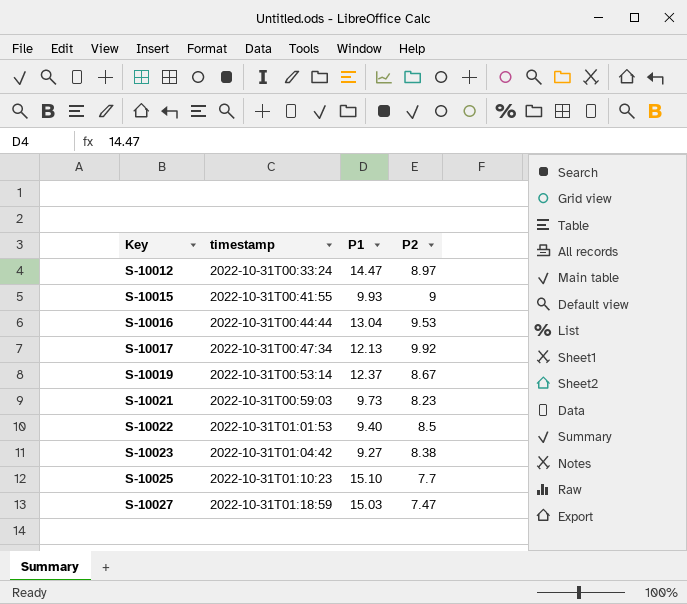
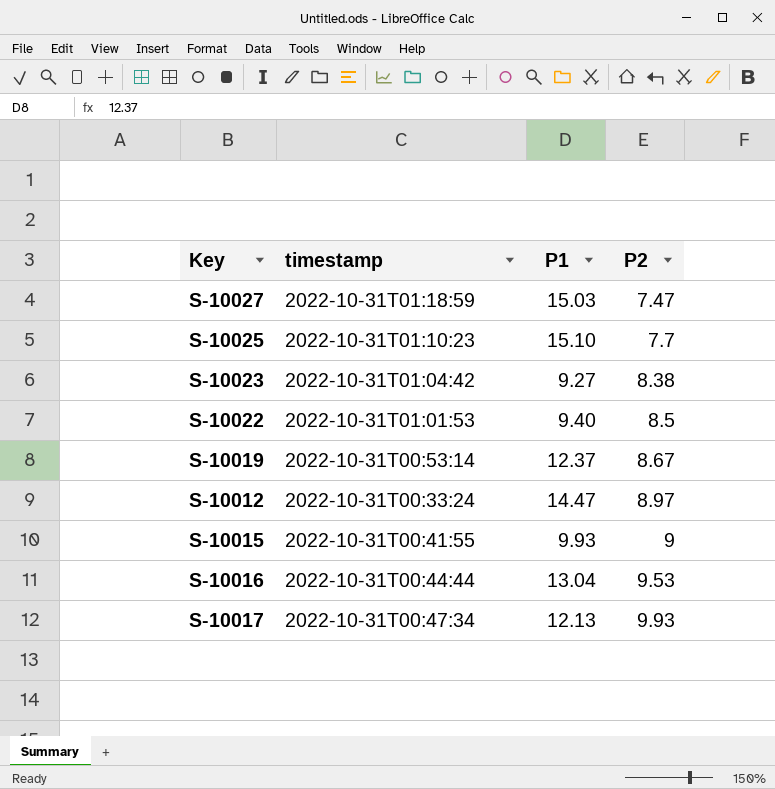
row order: Key ascending -> P2 ascending
row S-10021: 2022-10-31T00:59:03 | 9.73 | 8.23 -> none
S-10017 | P2: 9.92 -> 9.93

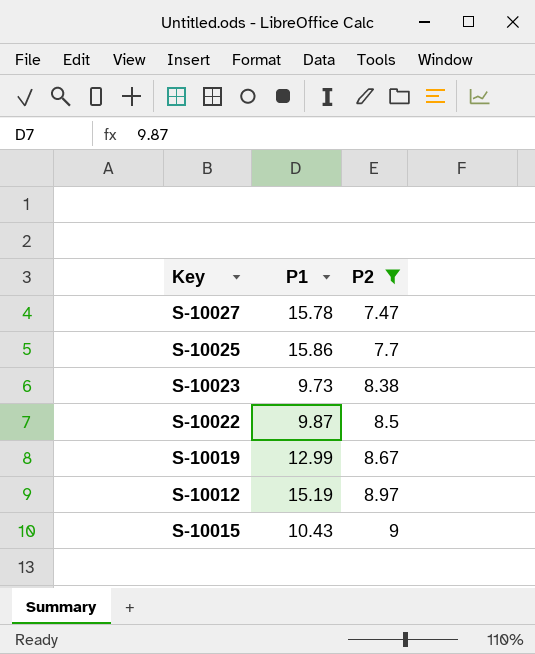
filter: none -> P2 <= 9
column timestamp | position: 2 -> none
S-10027 | P1: 15.03 -> 15.78
S-10025 | P1: 15.10 -> 15.86
S-10023 | P1: 9.27 -> 9.73
S-10022 | P1: 9.40 -> 9.87
S-10019 | P1: 12.37 -> 12.99
S-10012 | P1: 14.47 -> 15.19
S-10015 | P1: 9.93 -> 10.43

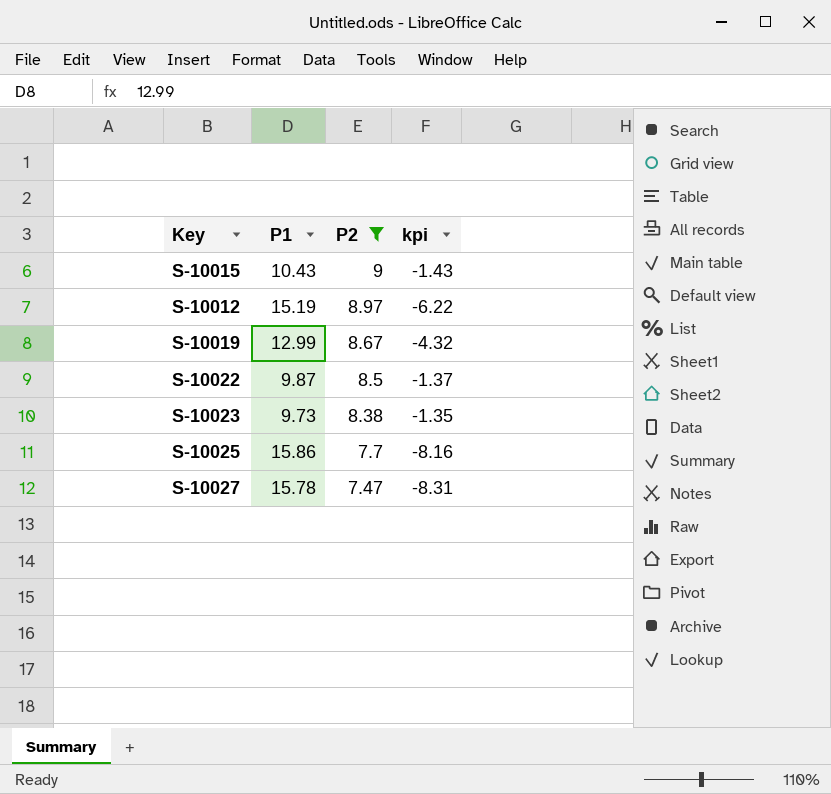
row order: P2 ascending -> P2 descending
column kpi | formula: none -> [P2] - [P1]

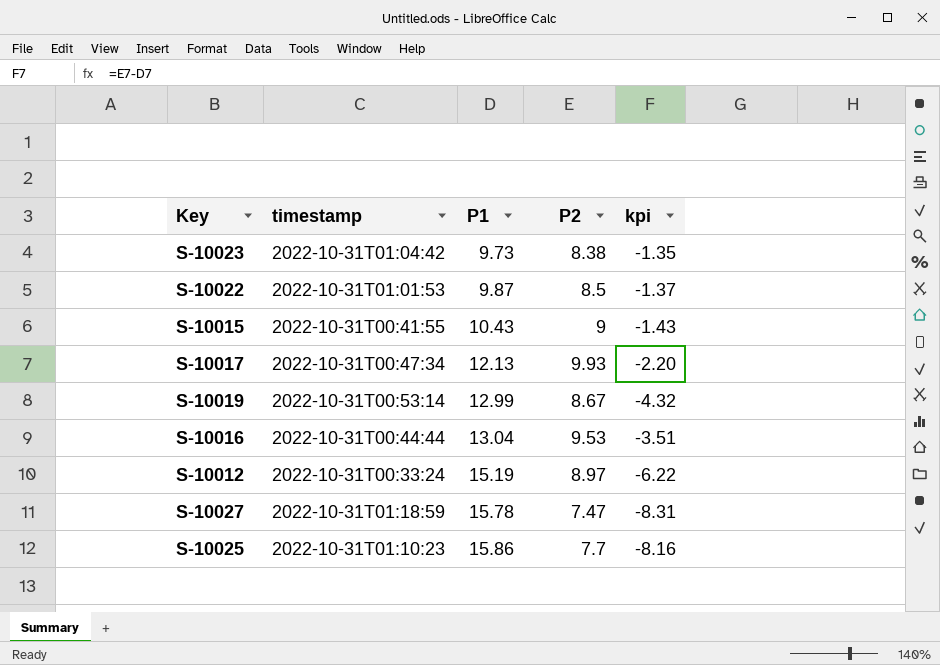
filter: P2 <= 9 -> none
row order: P2 descending -> P1 ascending
column timestamp | position: none -> 2

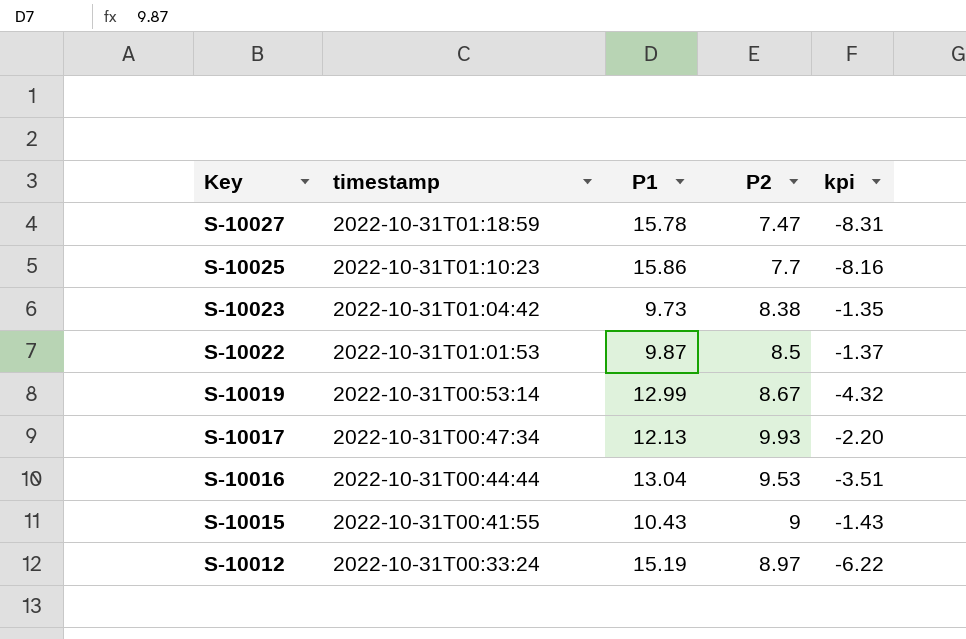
row order: P1 ascending -> Key descending

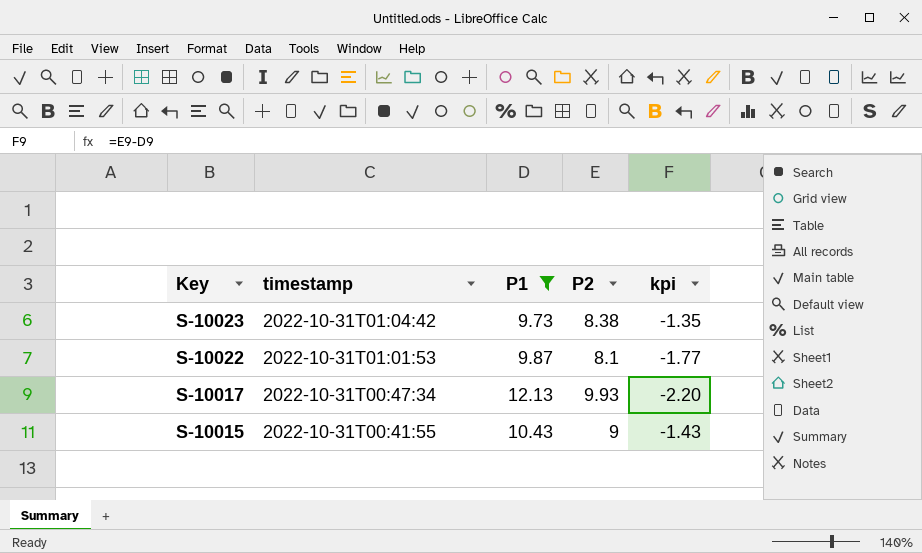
filter: none -> P1 <= 12.13
S-10022 | P2: 8.5 -> 8.1
S-10022 | kpi: -1.37 -> -1.77

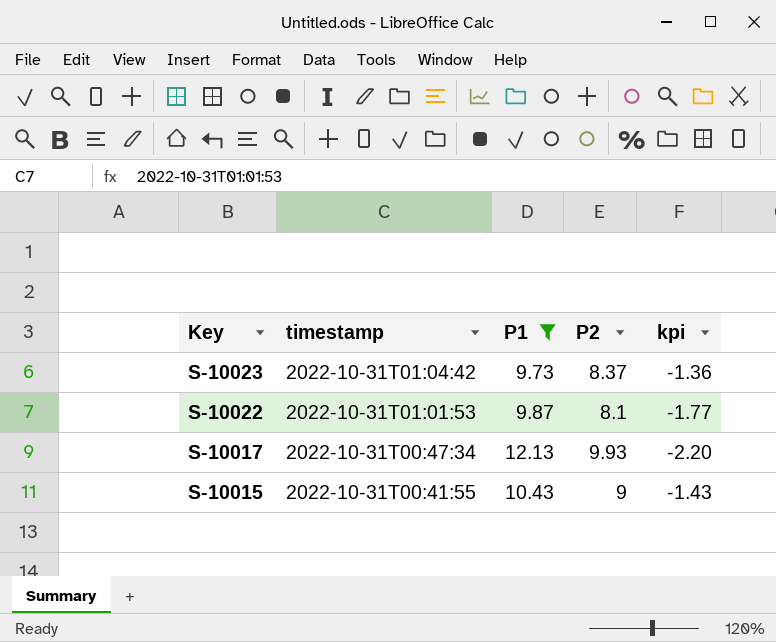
S-10023 | P2: 8.38 -> 8.37
S-10023 | kpi: -1.35 -> -1.36

